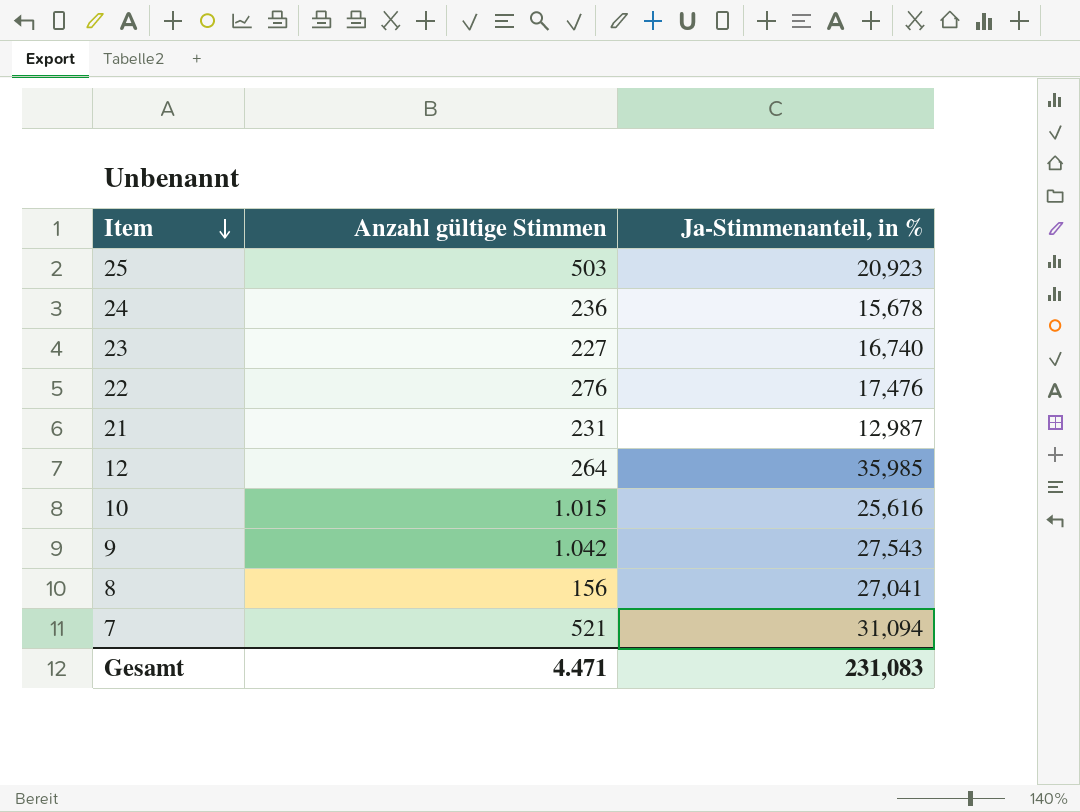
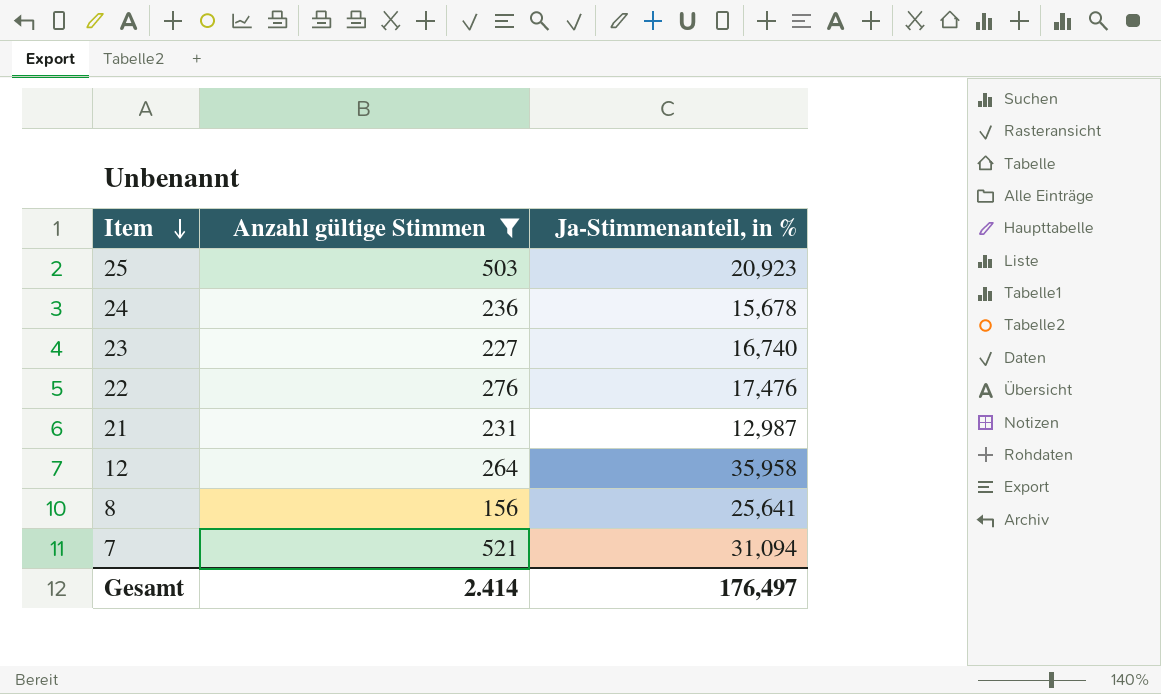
filter: none -> Anzahl gültige Stimmen <= 521
12 | Ja-Stimmenanteil, in %: 35,985 -> 35,958
8 | Ja-Stimmenanteil, in %: 27,041 -> 25,641
Gesamt | Anzahl gültige Stimmen: 4.471 -> 2.414
Gesamt | Ja-Stimmenanteil, in %: 231,083 -> 176,497

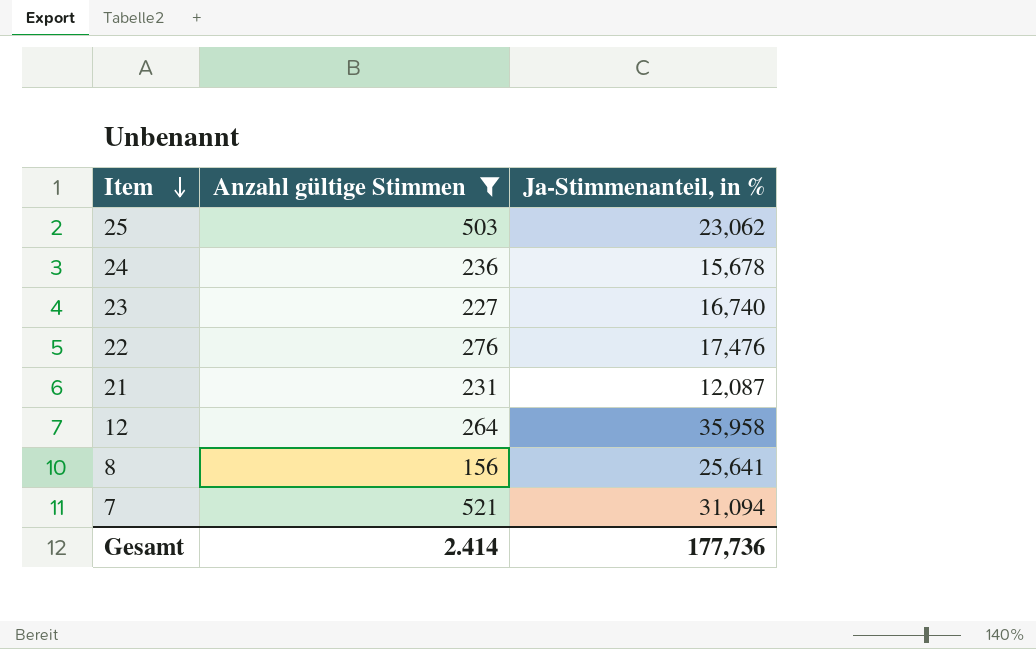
25 | Ja-Stimmenanteil, in %: 20,923 -> 23,062
21 | Ja-Stimmenanteil, in %: 12,987 -> 12,087
Gesamt | Ja-Stimmenanteil, in %: 176,497 -> 177,736

